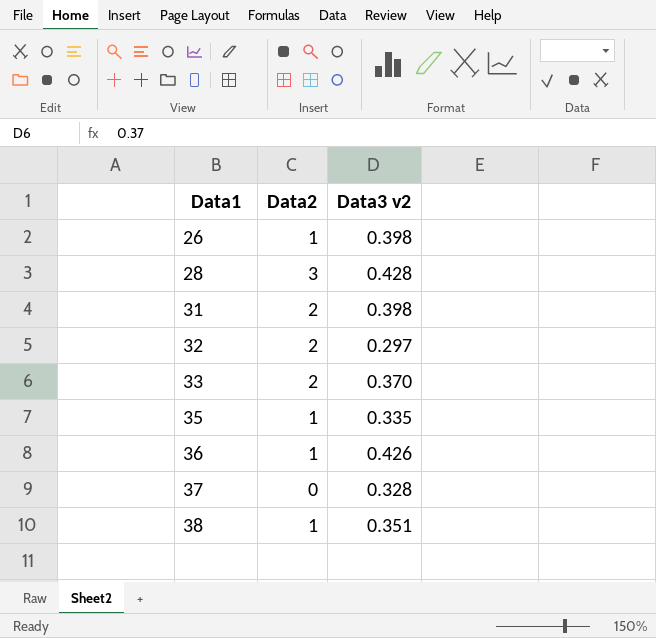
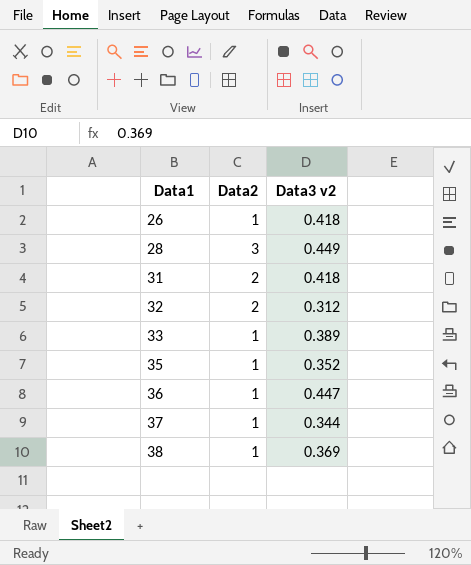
26 | Data3 v2: 0.398 -> 0.418
28 | Data3 v2: 0.428 -> 0.449
31 | Data3 v2: 0.398 -> 0.418
32 | Data3 v2: 0.297 -> 0.312
33 | Data2: 2 -> 1
33 | Data3 v2: 0.370 -> 0.389
35 | Data3 v2: 0.335 -> 0.352
36 | Data3 v2: 0.426 -> 0.447
37 | Data2: 0 -> 1
37 | Data3 v2: 0.328 -> 0.344
38 | Data3 v2: 0.351 -> 0.369

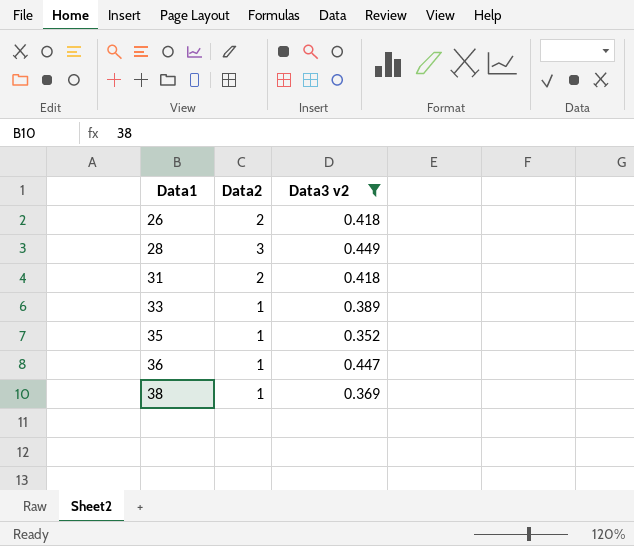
filter: none -> Data3 v2 >= 0.352
26 | Data2: 1 -> 2

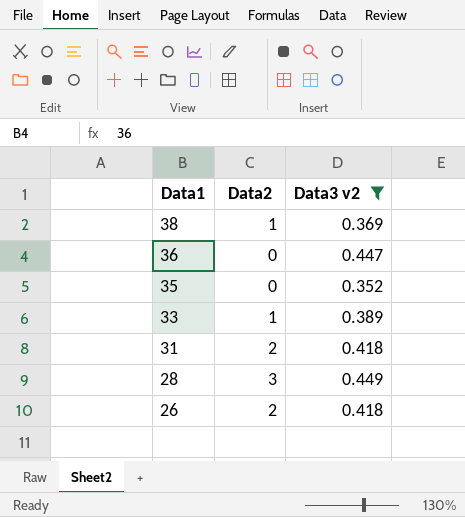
row order: Data1 ascending -> Data1 descending
36 | Data2: 1 -> 0
35 | Data2: 1 -> 0

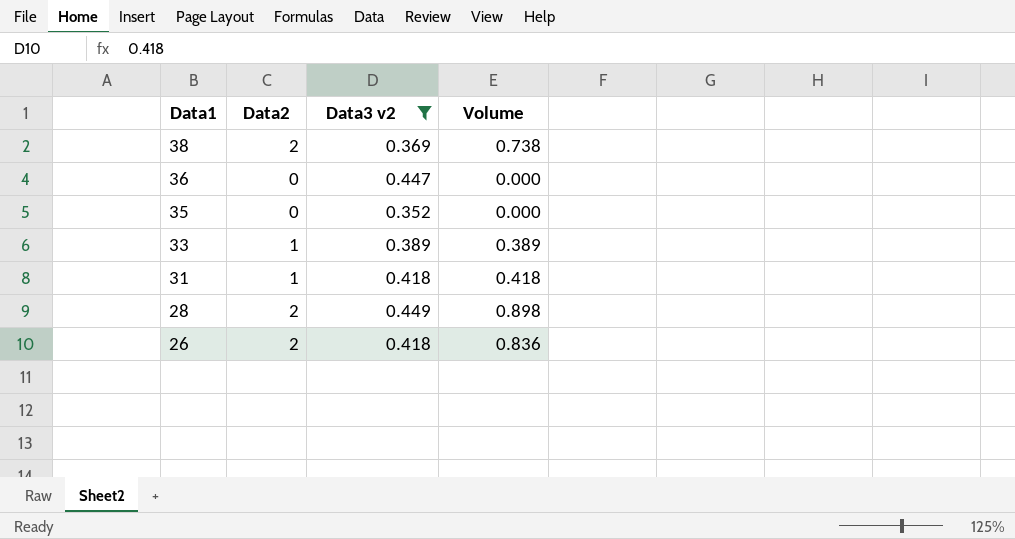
column Volume | formula: none -> [Data2] * [Data3 v2]
38 | Data2: 1 -> 2
31 | Data2: 2 -> 1
28 | Data2: 3 -> 2

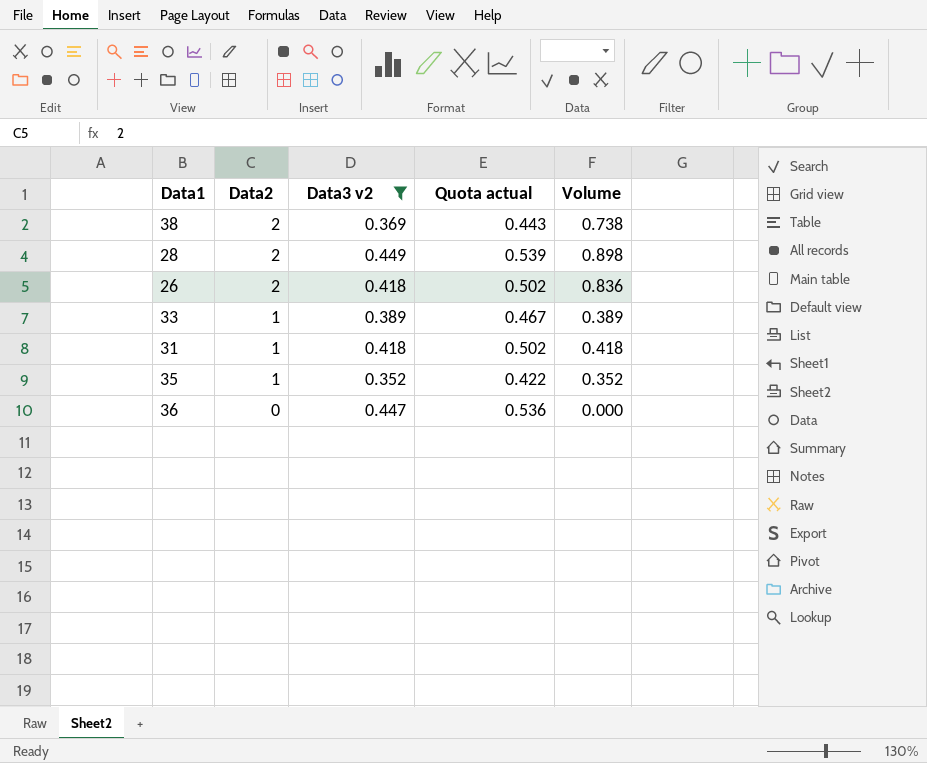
row order: Data1 descending -> Data2 descending
column Quota actual | formula: none -> [Data3 v2] * 1.2
35 | Data2: 0 -> 1
35 | Volume: 0.000 -> 0.352

